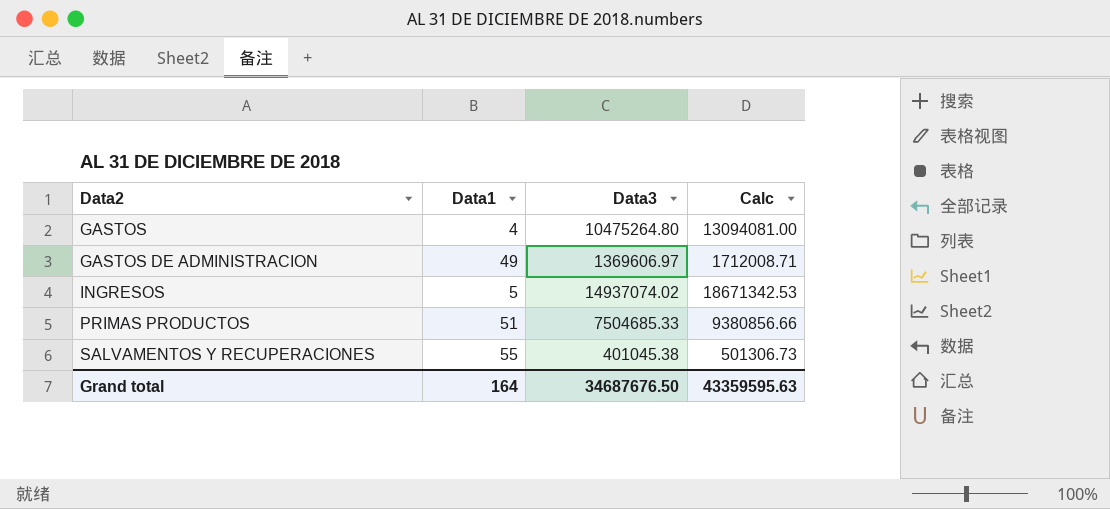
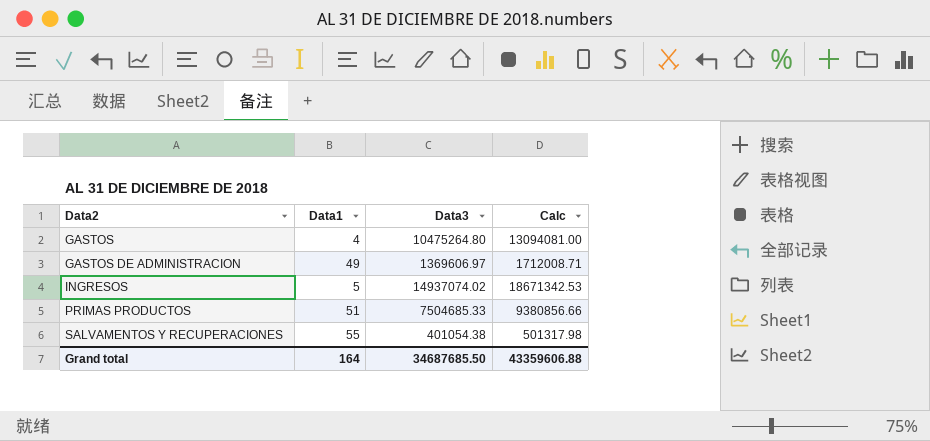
SALVAMENTOS Y RECUPERACIONES | Data3: 401045.38 -> 401054.38
SALVAMENTOS Y RECUPERACIONES | Calc: 501306.73 -> 501317.98
Grand total | Data3: 34687676.50 -> 34687685.50
Grand total | Calc: 43359595.63 -> 43359606.88

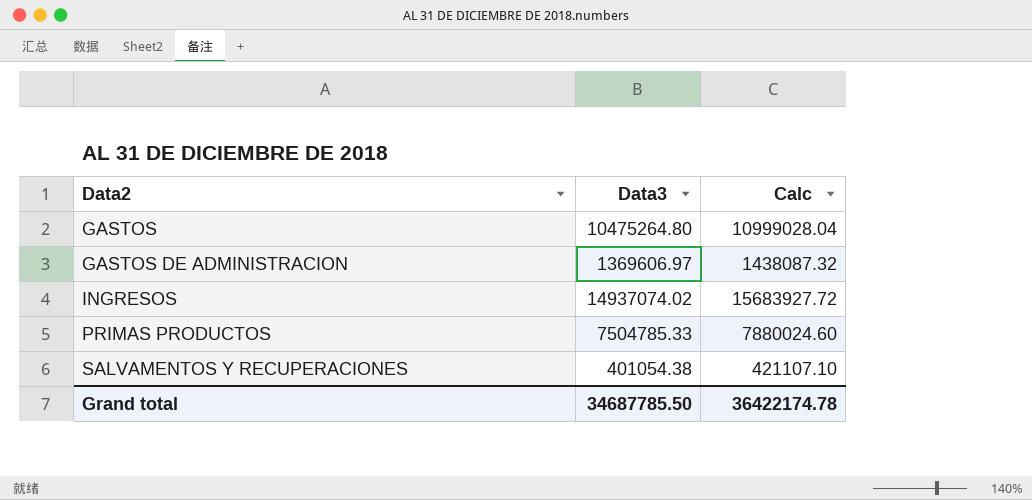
column Data1 | position: 2 -> none
column Calc | formula: [Data3] * 1.25 -> [Data3] * 1.05
PRIMAS PRODUCTOS | Data3: 7504685.33 -> 7504785.33
Grand total | Data3: 34687685.50 -> 34687785.50
Grand total | Calc: 43359606.88 -> 36422174.78

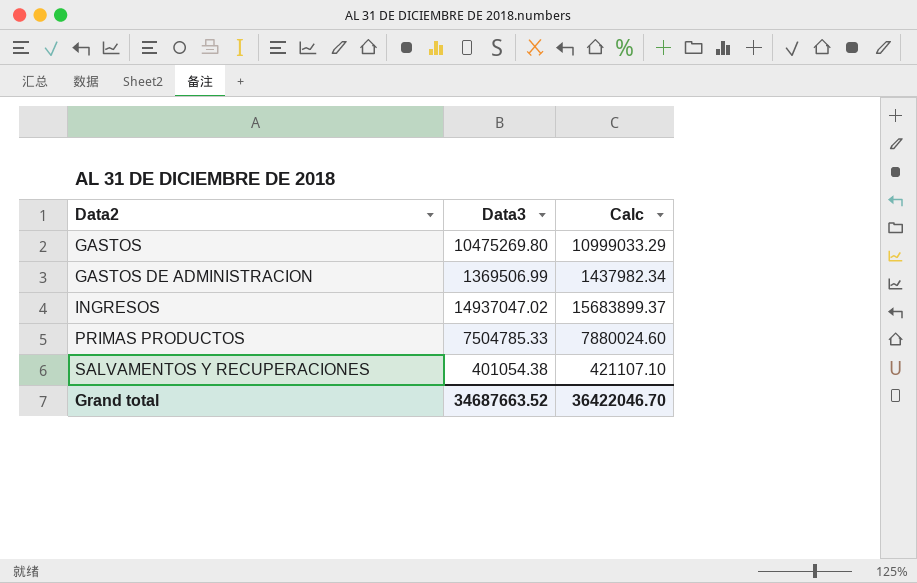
GASTOS | Data3: 10475264.80 -> 10475269.80
GASTOS | Calc: 10999028.04 -> 10999033.29
GASTOS DE ADMINISTRACION | Data3: 1369606.97 -> 1369506.99
GASTOS DE ADMINISTRACION | Calc: 1438087.32 -> 1437982.34
INGRESOS | Data3: 14937074.02 -> 14937047.02
INGRESOS | Calc: 15683927.72 -> 15683899.37
Grand total | Data3: 34687785.50 -> 34687663.52
Grand total | Calc: 36422174.78 -> 36422046.70

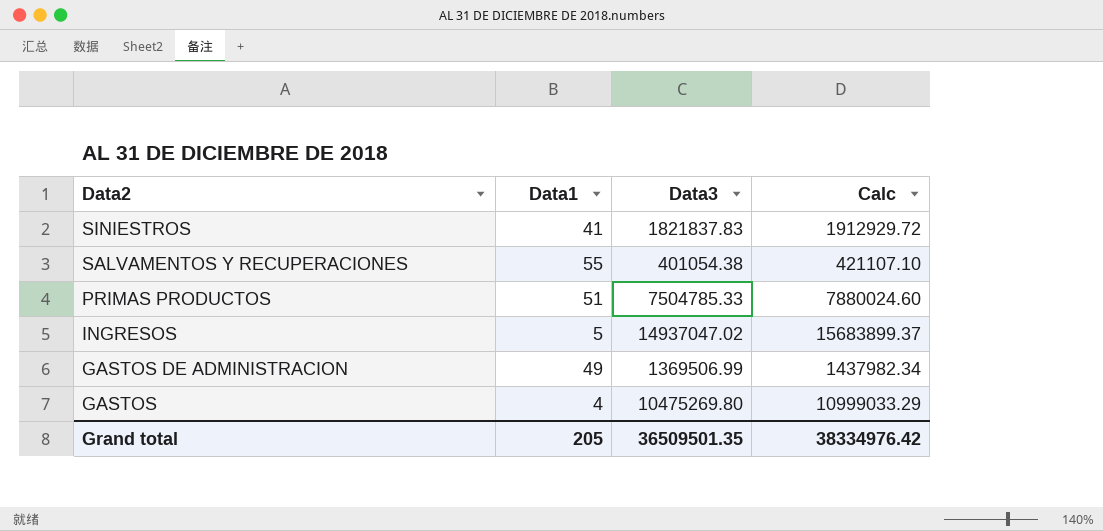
row order: Data2 ascending -> Data2 descending
column Data1 | position: none -> 2
row SINIESTROS: none -> 41 | 1821837.83 | 1912929.72
Grand total | Data3: 34687663.52 -> 36509501.35
Grand total | Calc: 36422046.70 -> 38334976.42

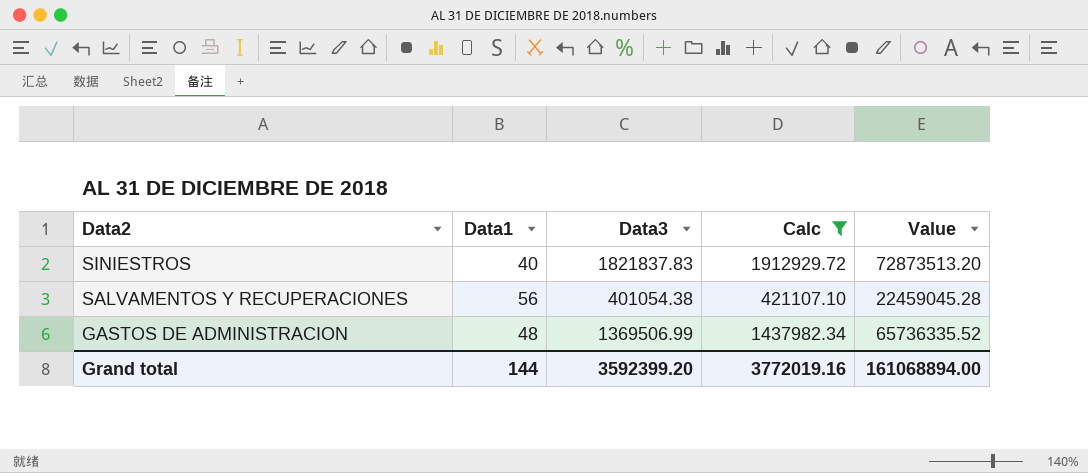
filter: none -> Calc <= 1912929.72
column Value | formula: none -> [Data1] * [Data3]
SINIESTROS | Data1: 41 -> 40
SALVAMENTOS Y RECUPERACIONES | Data1: 55 -> 56
GASTOS DE ADMINISTRACION | Data1: 49 -> 48
Grand total | Data1: 205 -> 144
Grand total | Data3: 36509501.35 -> 3592399.20
Grand total | Calc: 38334976.42 -> 3772019.16

